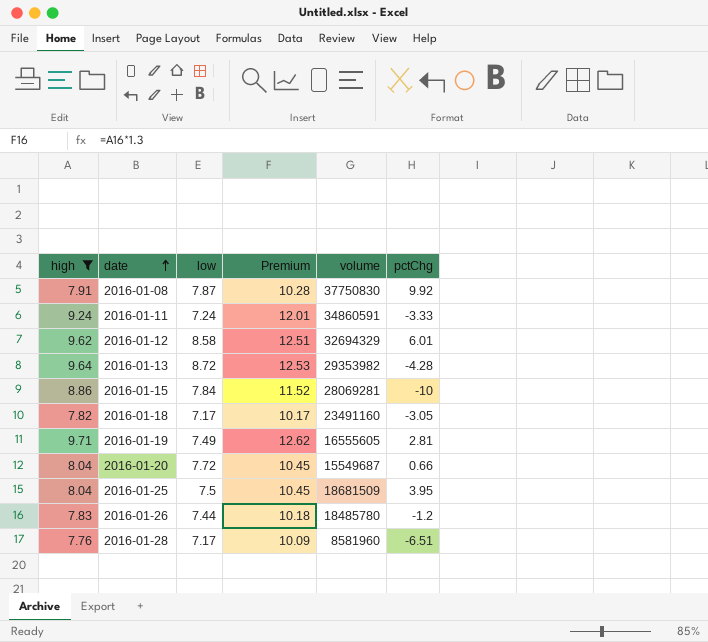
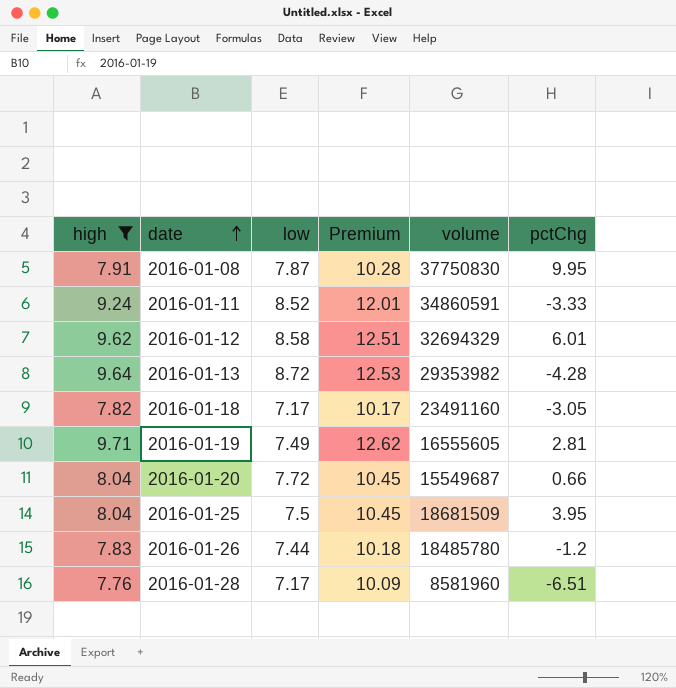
row 2016-01-15: 8.86 | 7.84 | 11.52 | 28069281 | -10 -> none
2016-01-08 | pctChg: 9.92 -> 9.95
2016-01-11 | low: 7.24 -> 8.52

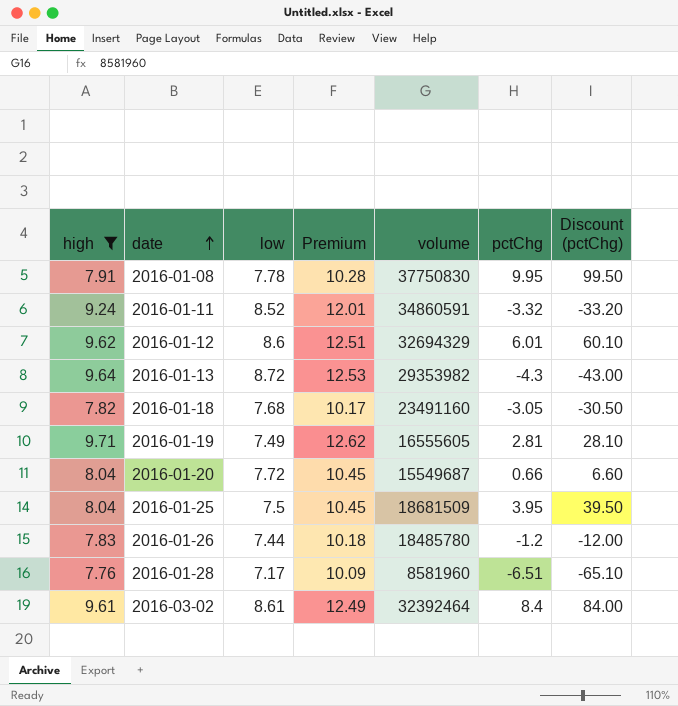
column Discount (pctChg) | formula: none -> [pctChg] * 10
2016-01-08 | low: 7.87 -> 7.78
2016-01-11 | pctChg: -3.33 -> -3.32
2016-01-12 | low: 8.58 -> 8.6
2016-01-13 | pctChg: -4.28 -> -4.3
2016-01-18 | low: 7.17 -> 7.68
row 2016-03-02: none -> 9.61 | 8.61 | 12.49 | 32392464 | 8.4 | 84.00

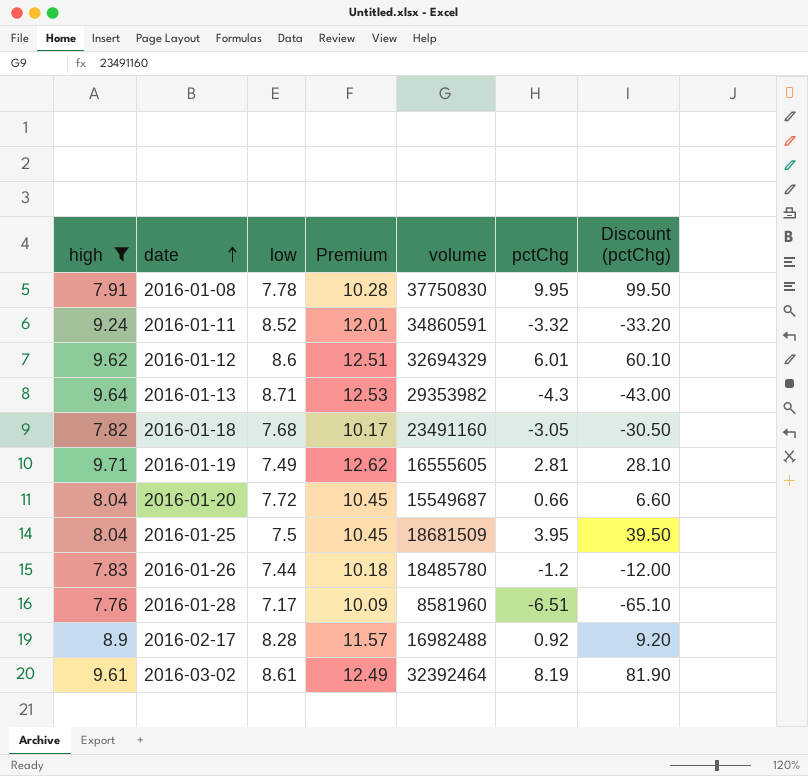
2016-01-13 | low: 8.72 -> 8.71
row 2016-02-17: none -> 8.9 | 8.28 | 11.57 | 16982488 | 0.92 | 9.20
2016-03-02 | pctChg: 8.4 -> 8.19
2016-03-02 | Discount (pctChg): 84.00 -> 81.90

